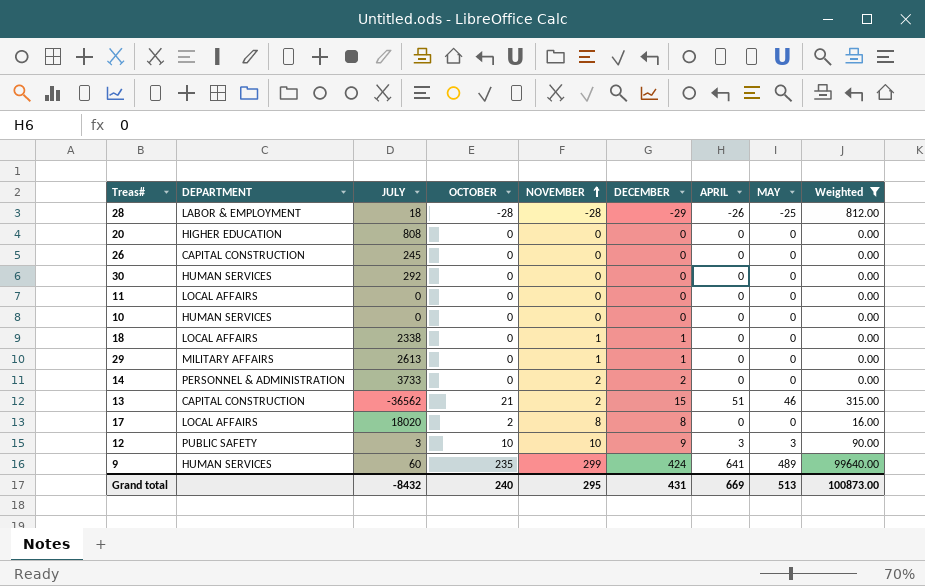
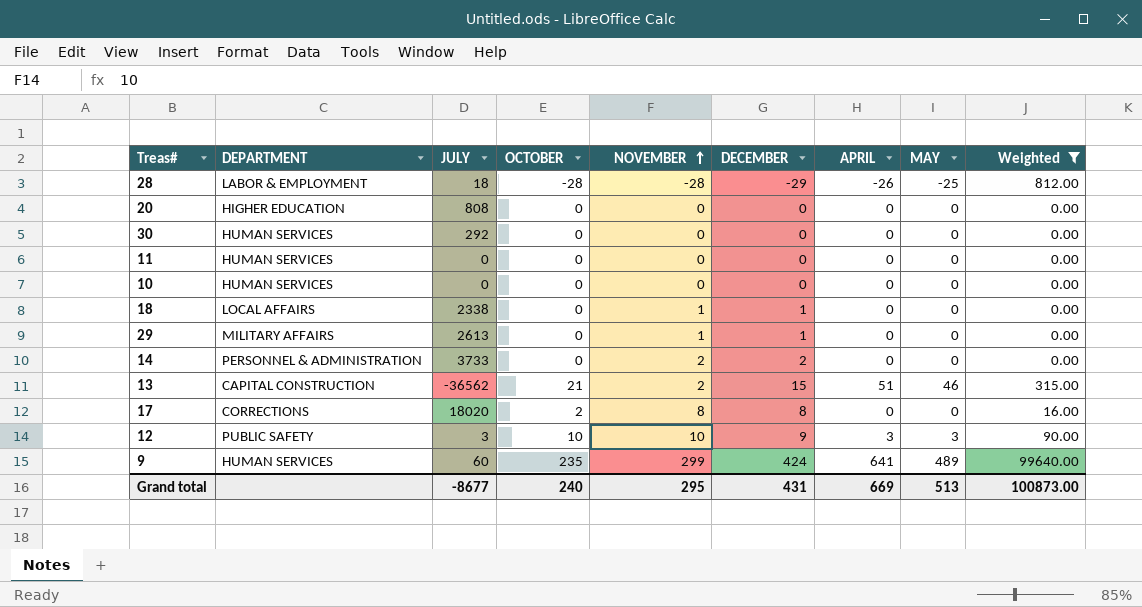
row 26: CAPITAL CONSTRUCTION | 245 | 0 | 0 | 0 | 0 | 0 | 0.00 -> none
11 | DEPARTMENT: LOCAL AFFAIRS -> HUMAN SERVICES
17 | DEPARTMENT: LOCAL AFFAIRS -> CORRECTIONS
Grand total | JULY: -8432 -> -8677

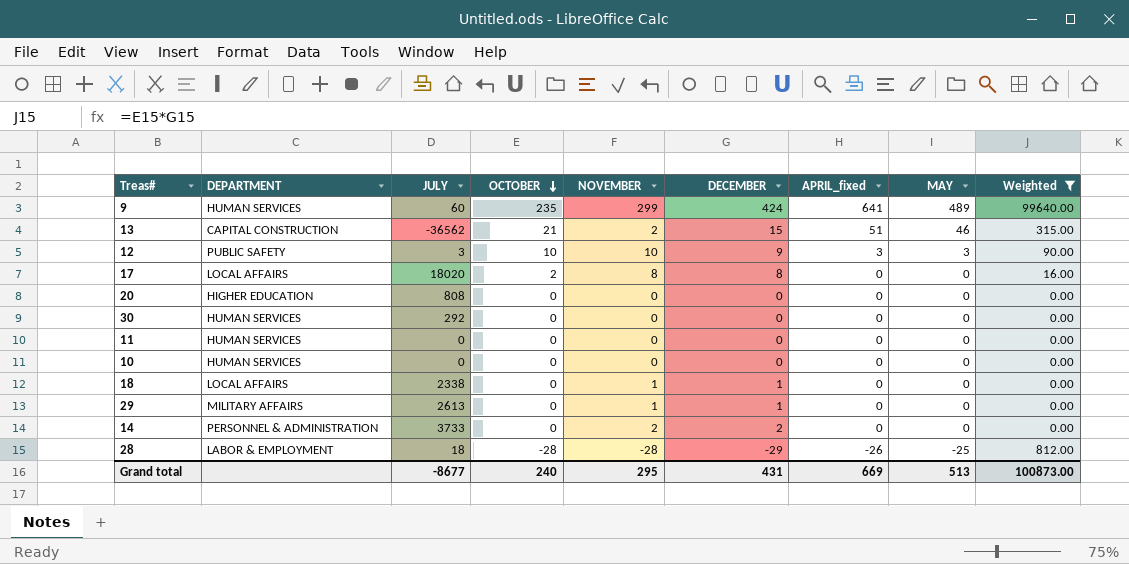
row order: NOVEMBER ascending -> OCTOBER descending
column name: APRIL -> APRIL_fixed
17 | DEPARTMENT: CORRECTIONS -> LOCAL AFFAIRS

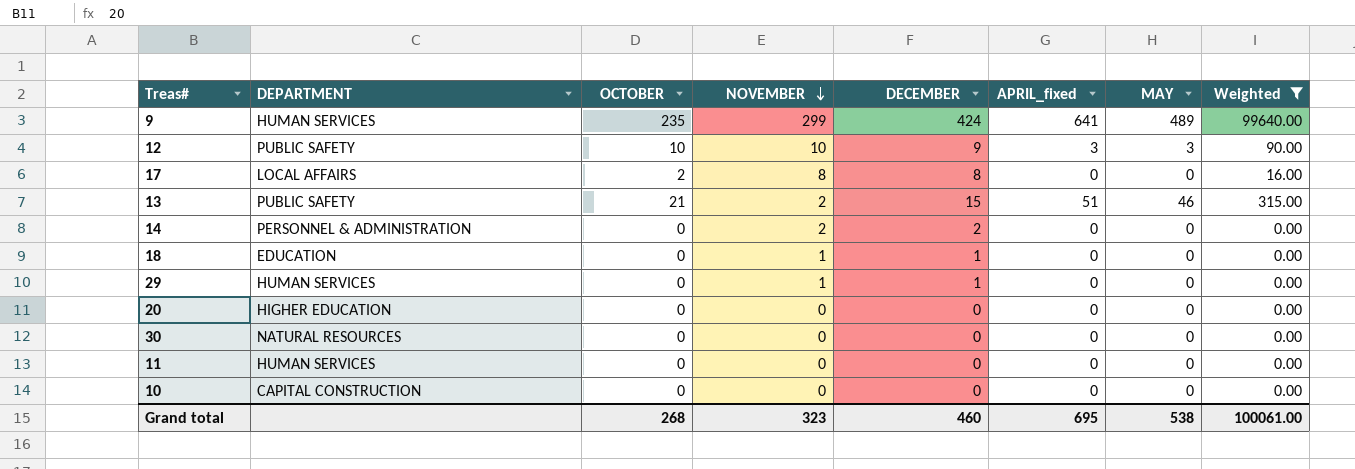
row order: OCTOBER descending -> NOVEMBER descending
column JULY | position: 3 -> none
row 28: LABOR & EMPLOYMENT | 18 | -28 | -28 | -29 | -26 | -25 | 812.00 -> none
13 | DEPARTMENT: CAPITAL CONSTRUCTION -> PUBLIC SAFETY
18 | DEPARTMENT: LOCAL AFFAIRS -> EDUCATION
29 | DEPARTMENT: MILITARY AFFAIRS -> HUMAN SERVICES
30 | DEPARTMENT: HUMAN SERVICES -> NATURAL RESOURCES
10 | DEPARTMENT: HUMAN SERVICES -> CAPITAL CONSTRUCTION
Grand total | OCTOBER: 240 -> 268
Grand total | NOVEMBER: 295 -> 323
Grand total | DECEMBER: 431 -> 460
Grand total | APRIL_fixed: 669 -> 695
Grand total | MAY: 513 -> 538
Grand total | Weighted: 100873.00 -> 100061.00

